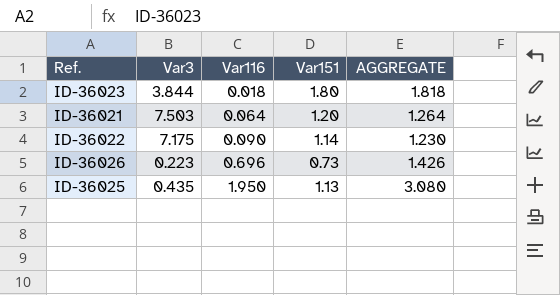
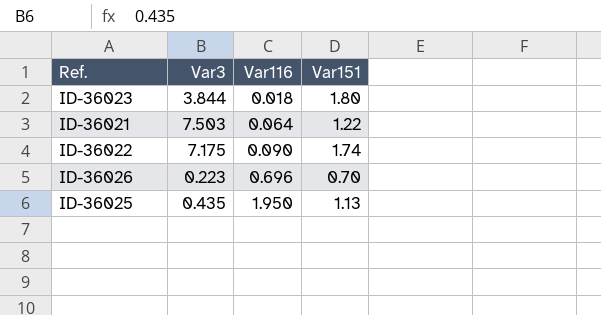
column AGGREGATE | formula: [Var116] + [Var151] -> none
ID-36021 | Var151: 1.20 -> 1.22
ID-36022 | Var151: 1.14 -> 1.74
ID-36026 | Var151: 0.73 -> 0.70

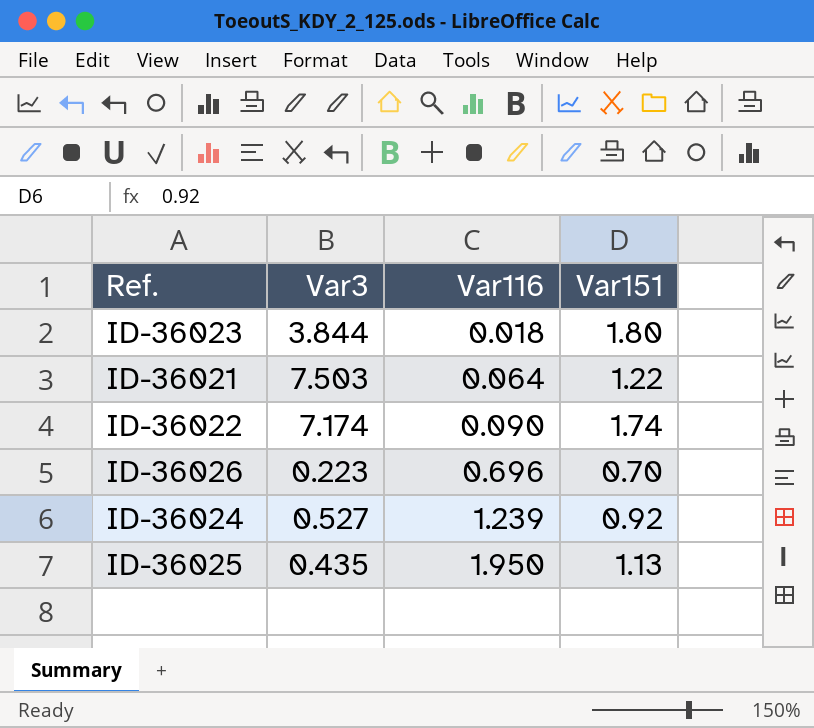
ID-36022 | Var3: 7.175 -> 7.174
row ID-36024: none -> 0.527 | 1.239 | 0.92

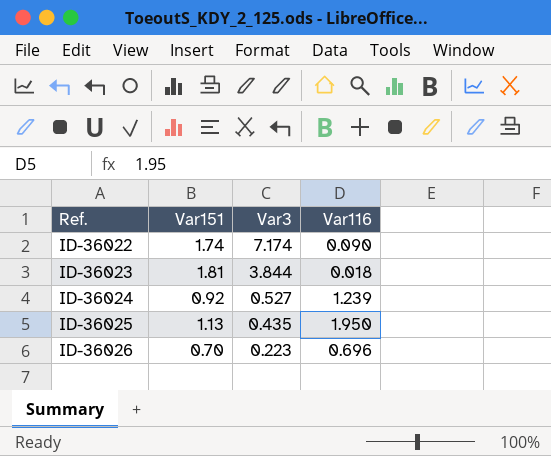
row order: Var116 ascending -> Ref. ascending
column Var151 | position: 4 -> 2
row ID-36021: 7.503 | 0.064 | 1.22 -> none
ID-36023 | Var151: 1.80 -> 1.81

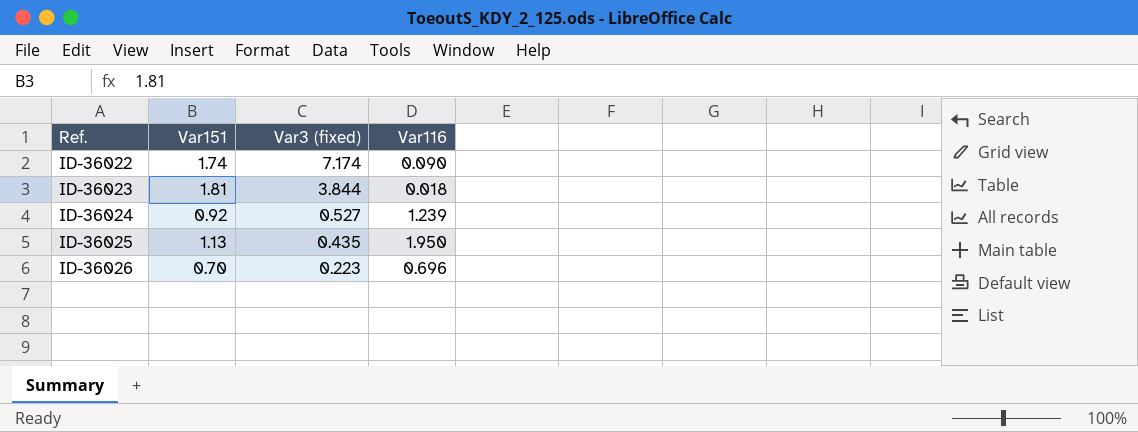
column name: Var3 -> Var3 (fixed)

